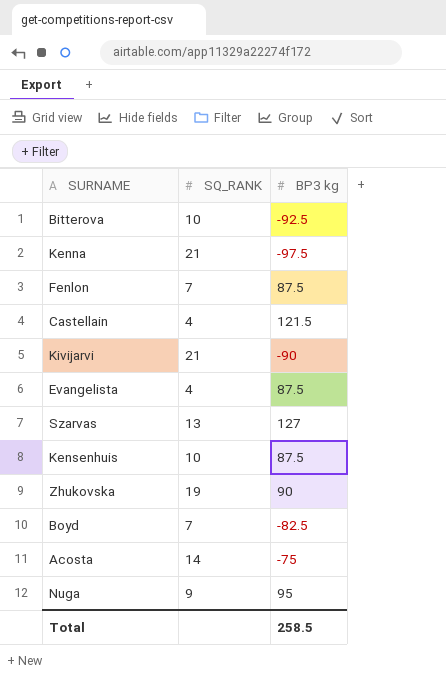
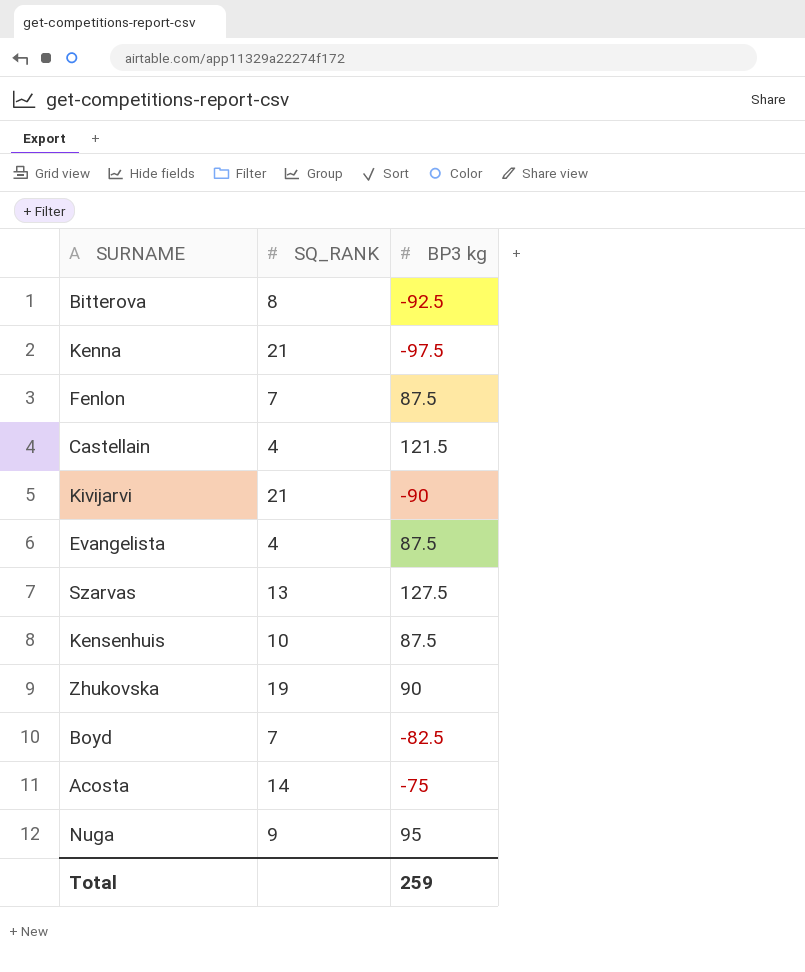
Bitterova | SQ_RANK: 10 -> 8
Szarvas | BP3 kg: 127 -> 127.5
Total | BP3 kg: 258.5 -> 259

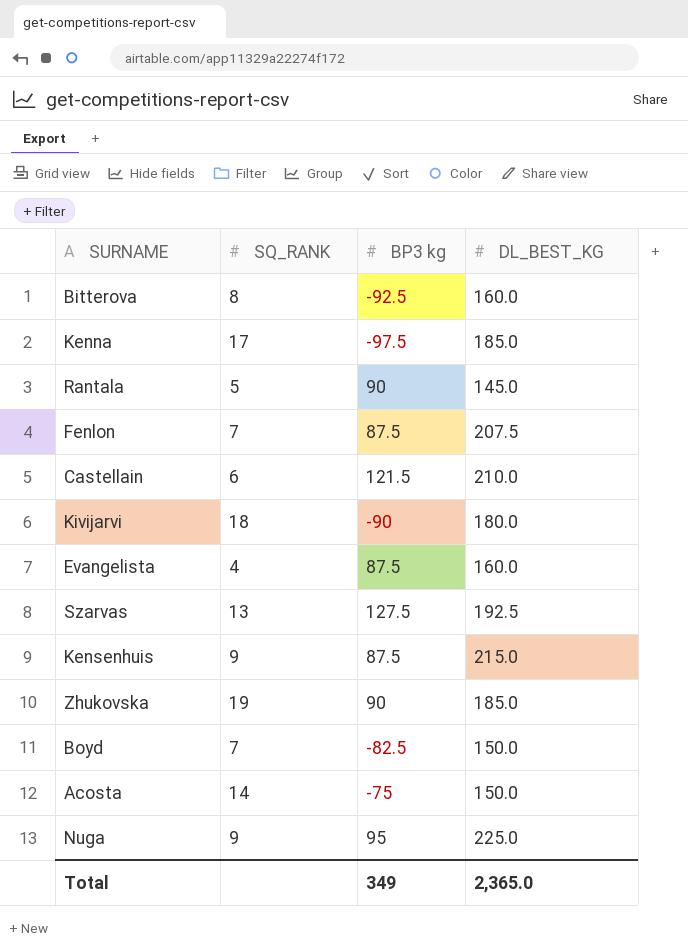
column DL_BEST_KG | position: none -> 4
Kenna | SQ_RANK: 21 -> 17
row Rantala: none -> 5 | 90 | 145.0
Castellain | SQ_RANK: 4 -> 6
Kivijarvi | SQ_RANK: 21 -> 18
Kensenhuis | SQ_RANK: 10 -> 9
Total | BP3 kg: 259 -> 349

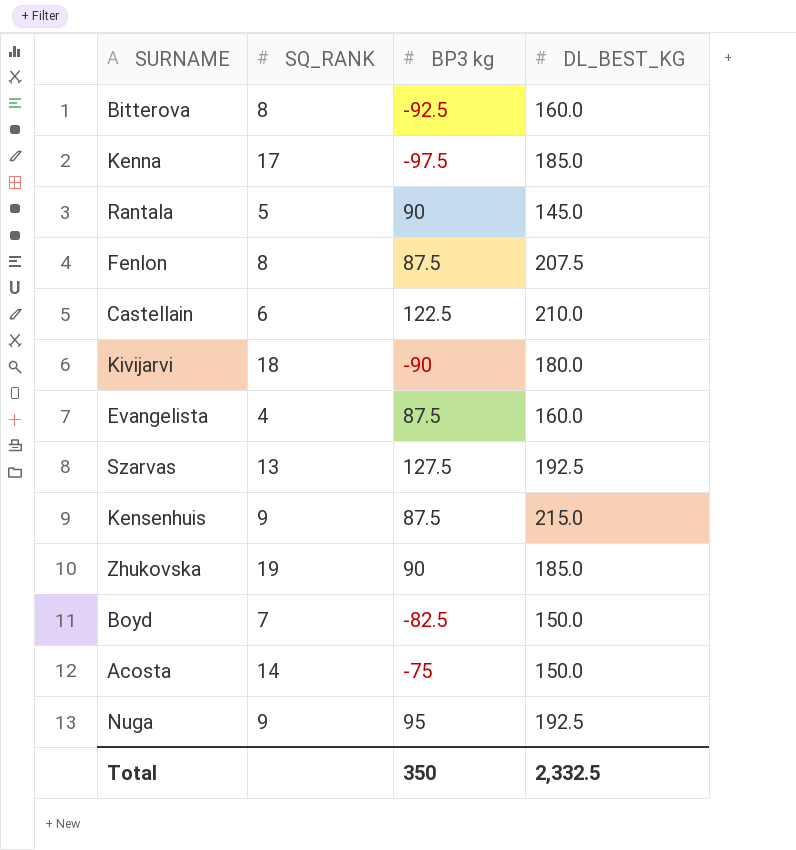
Fenlon | SQ_RANK: 7 -> 8
Castellain | BP3 kg: 121.5 -> 122.5
Nuga | DL_BEST_KG: 225.0 -> 192.5
Total | BP3 kg: 349 -> 350
Total | DL_BEST_KG: 2,365.0 -> 2,332.5

